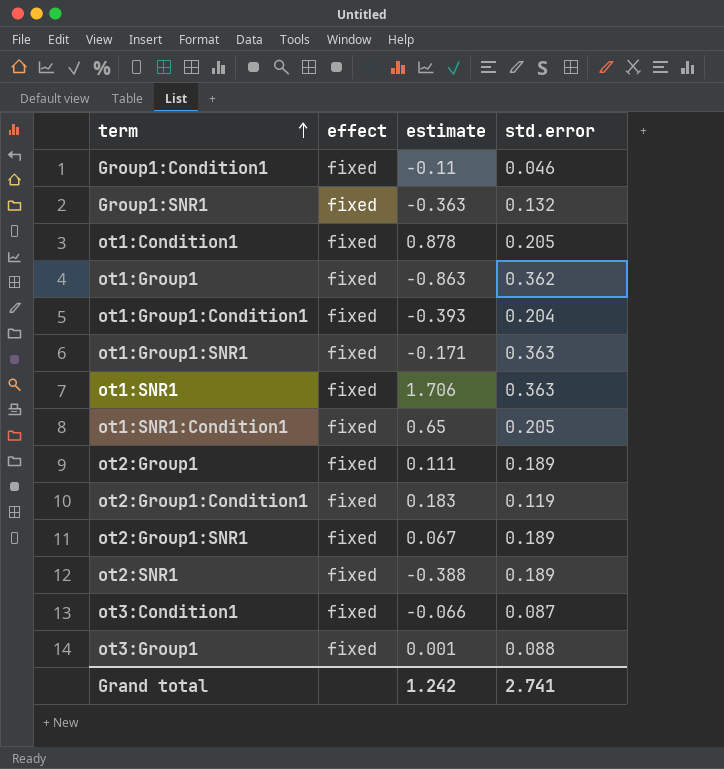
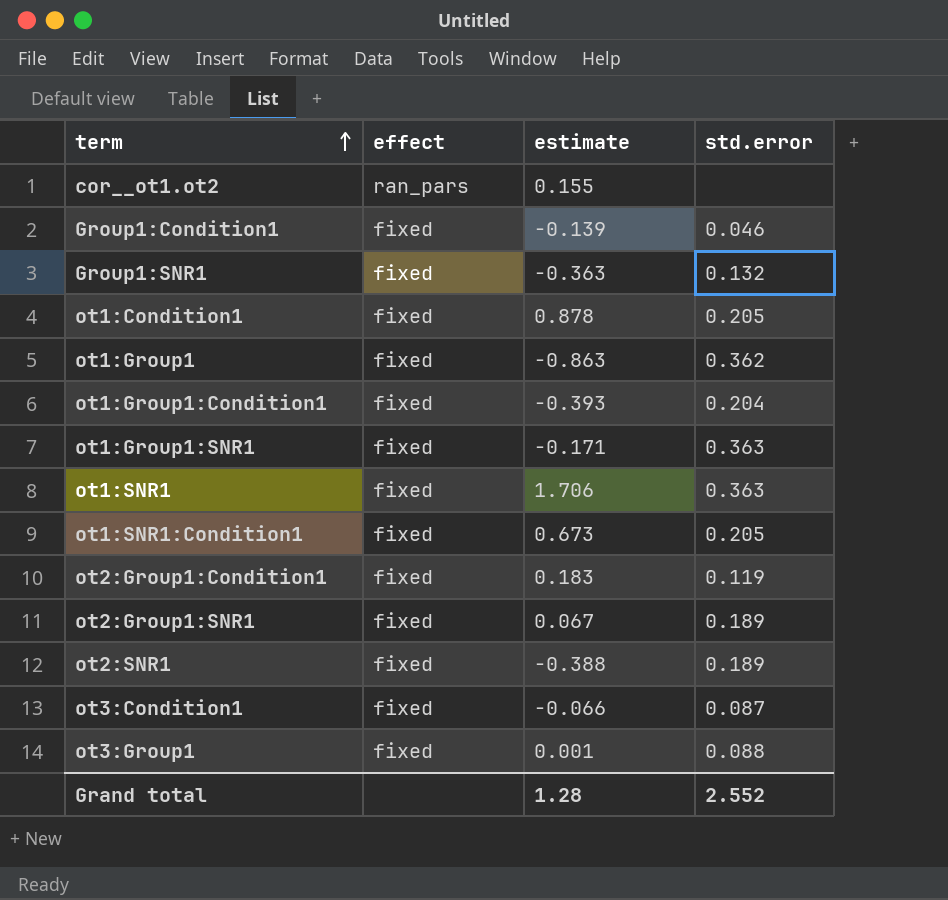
row ot2:Group1: fixed | 0.111 | 0.189 -> none
row cor__ot1.ot2: none -> ran_pars | 0.155 | none
Group1:Condition1 | estimate: -0.11 -> -0.139
ot1:SNR1:Condition1 | estimate: 0.65 -> 0.673
Grand total | estimate: 1.242 -> 1.28
Grand total | std.error: 2.741 -> 2.552

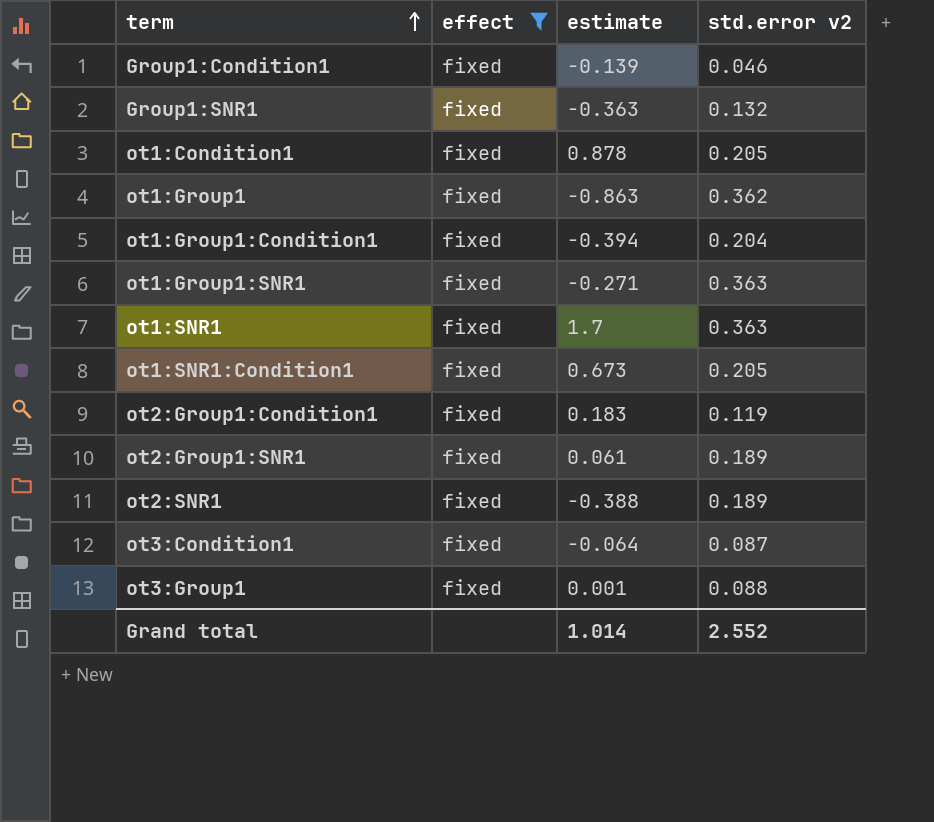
filter: none -> effect = fixed
column name: std.error -> std.error v2
ot1:Group1:Condition1 | estimate: -0.393 -> -0.394
ot1:Group1:SNR1 | estimate: -0.171 -> -0.271
ot1:SNR1 | estimate: 1.706 -> 1.7
ot2:Group1:SNR1 | estimate: 0.067 -> 0.061
ot3:Condition1 | estimate: -0.066 -> -0.064
Grand total | estimate: 1.28 -> 1.014

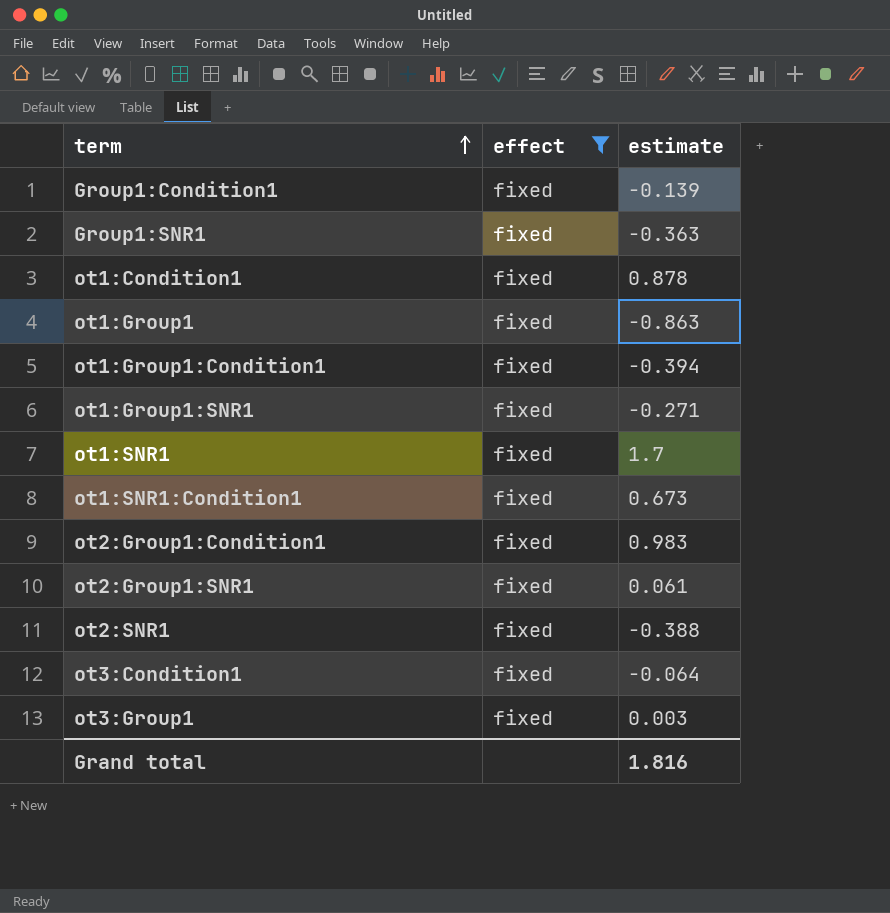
column std.error v2 | position: 4 -> none
ot2:Group1:Condition1 | estimate: 0.183 -> 0.983
ot3:Group1 | estimate: 0.001 -> 0.003
Grand total | estimate: 1.014 -> 1.816

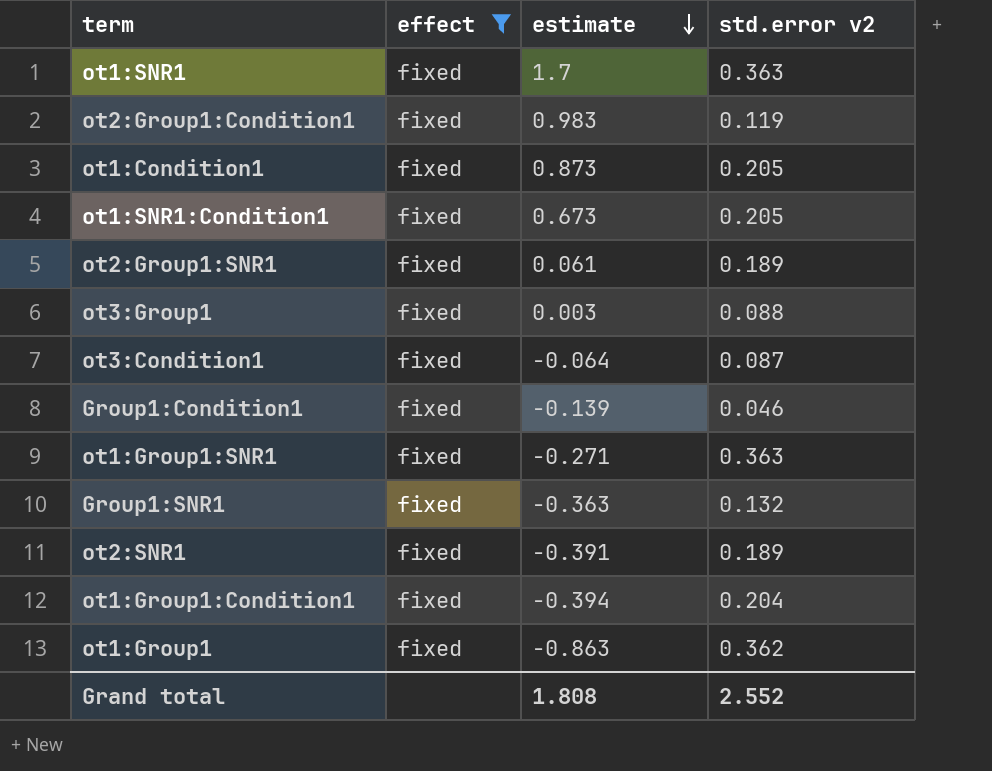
row order: term ascending -> estimate descending
column std.error v2 | position: none -> 4
ot1:Condition1 | estimate: 0.878 -> 0.873
ot2:SNR1 | estimate: -0.388 -> -0.391
Grand total | estimate: 1.816 -> 1.808

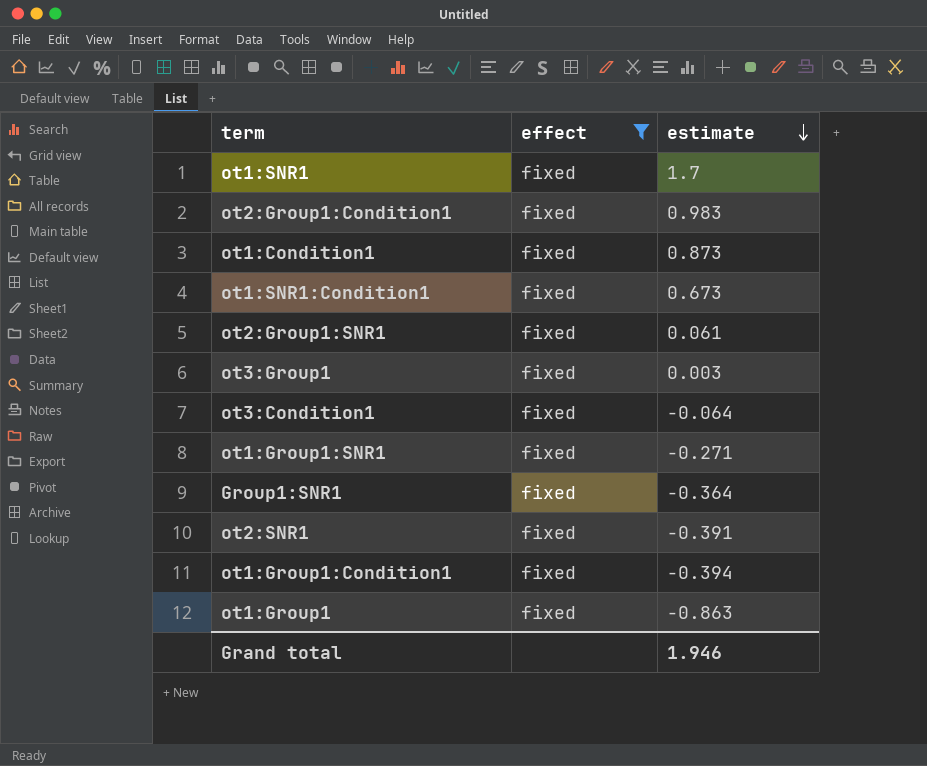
column std.error v2 | position: 4 -> none
row Group1:Condition1: fixed | -0.139 | 0.046 -> none
Group1:SNR1 | estimate: -0.363 -> -0.364
Grand total | estimate: 1.808 -> 1.946

